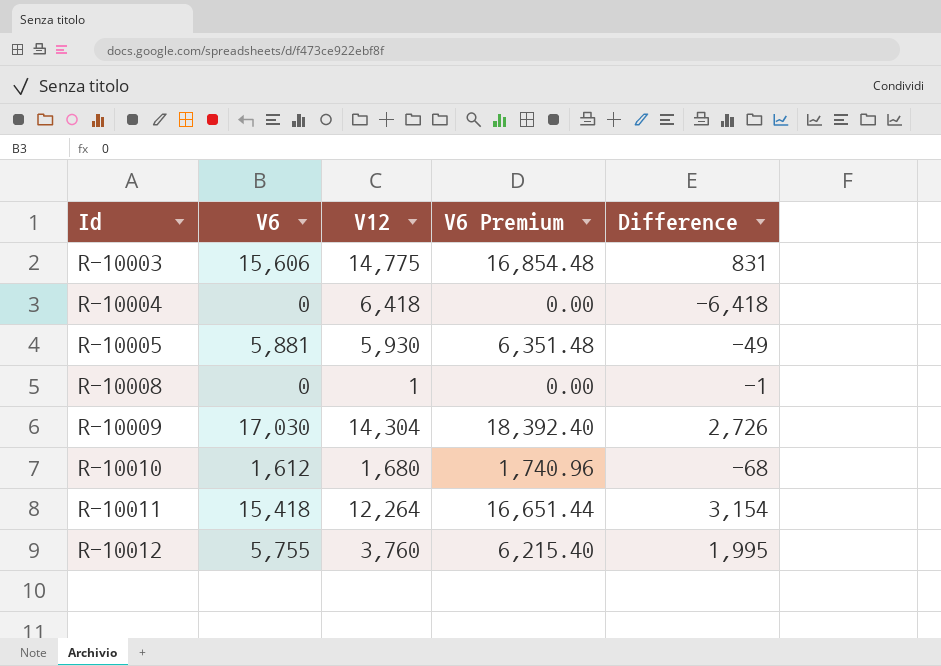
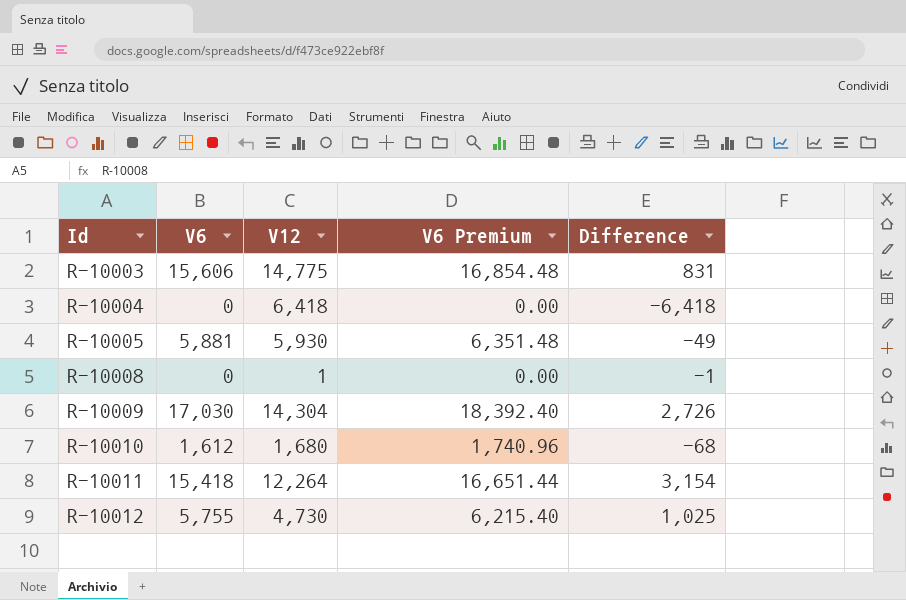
R-10012 | V12: 3,760 -> 4,730
R-10012 | Difference: 1,995 -> 1,025

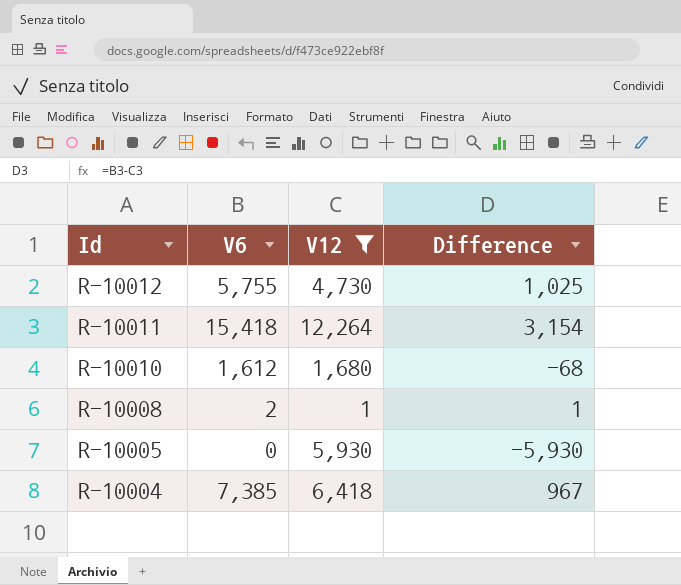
filter: none -> V12 <= 12,264
row order: Id ascending -> Id descending
column V6 Premium | formula: [V6] * 1.08 -> none
R-10008 | V6: 0 -> 2
R-10008 | Difference: -1 -> 1
R-10005 | V6: 5,881 -> 0
R-10005 | Difference: -49 -> -5,930
R-10004 | V6: 0 -> 7,385
R-10004 | Difference: -6,418 -> 967

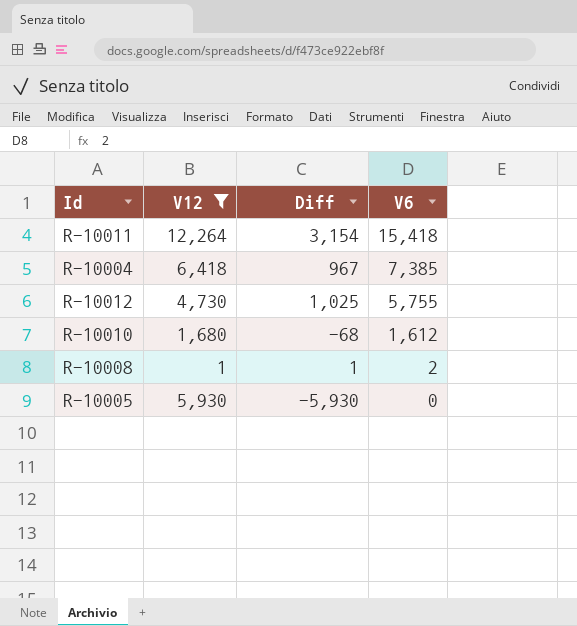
row order: Id descending -> V6 descending
column name: Difference -> Diff
column V6 | position: 2 -> 4

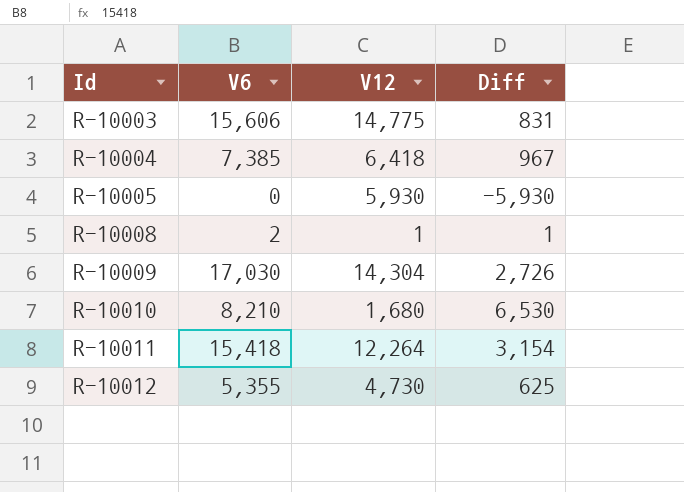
filter: V12 <= 12,264 -> none
row order: V6 descending -> Id ascending
column V6 | position: 4 -> 2
R-10010 | V6: 1,612 -> 8,210
R-10010 | Diff: -68 -> 6,530
R-10012 | V6: 5,755 -> 5,355
R-10012 | Diff: 1,025 -> 625

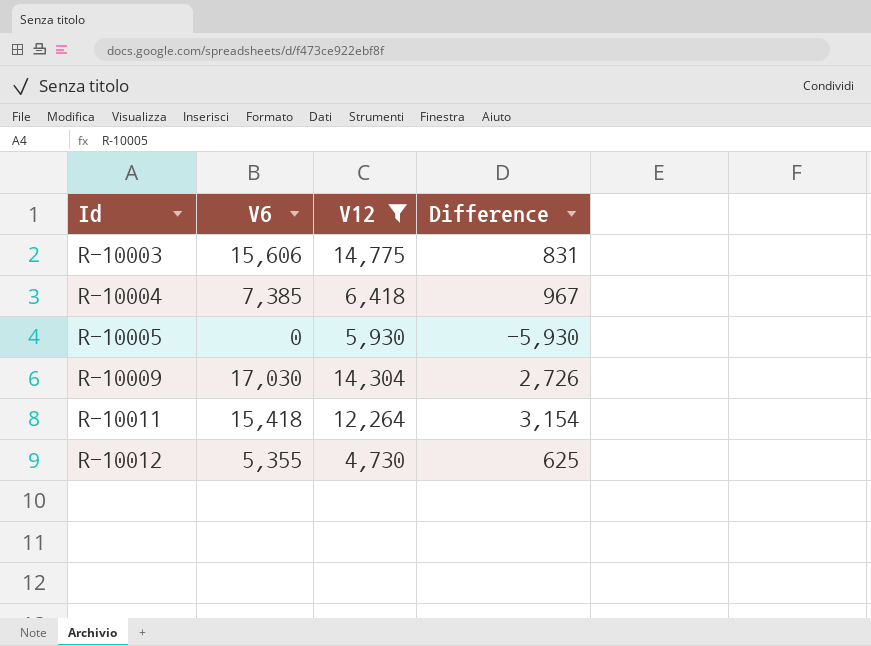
filter: none -> V12 >= 4,730
column name: Diff -> Difference

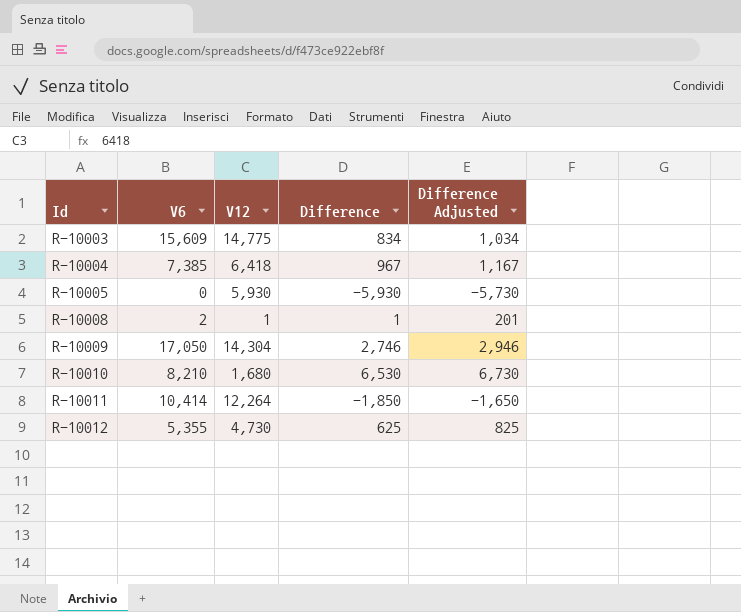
filter: V12 >= 4,730 -> none
column Difference Adjusted | formula: none -> [Difference] + 200
R-10003 | V6: 15,606 -> 15,609
R-10003 | Difference: 831 -> 834
R-10009 | V6: 17,030 -> 17,050
R-10009 | Difference: 2,726 -> 2,746
R-10011 | V6: 15,418 -> 10,414
R-10011 | Difference: 3,154 -> -1,850

